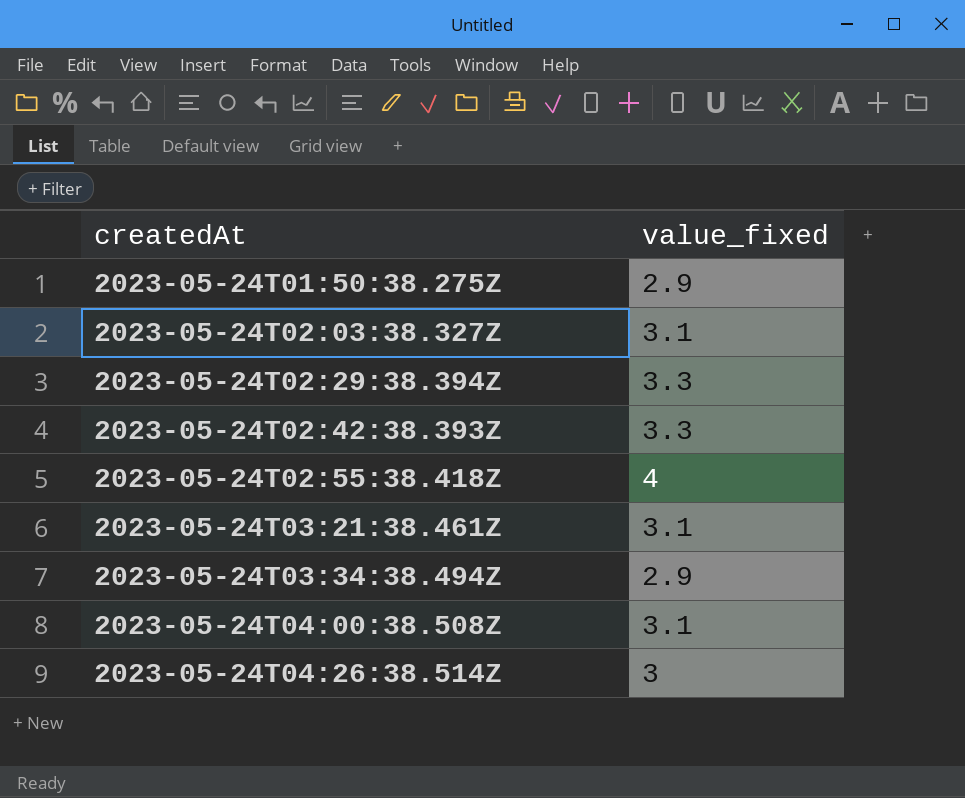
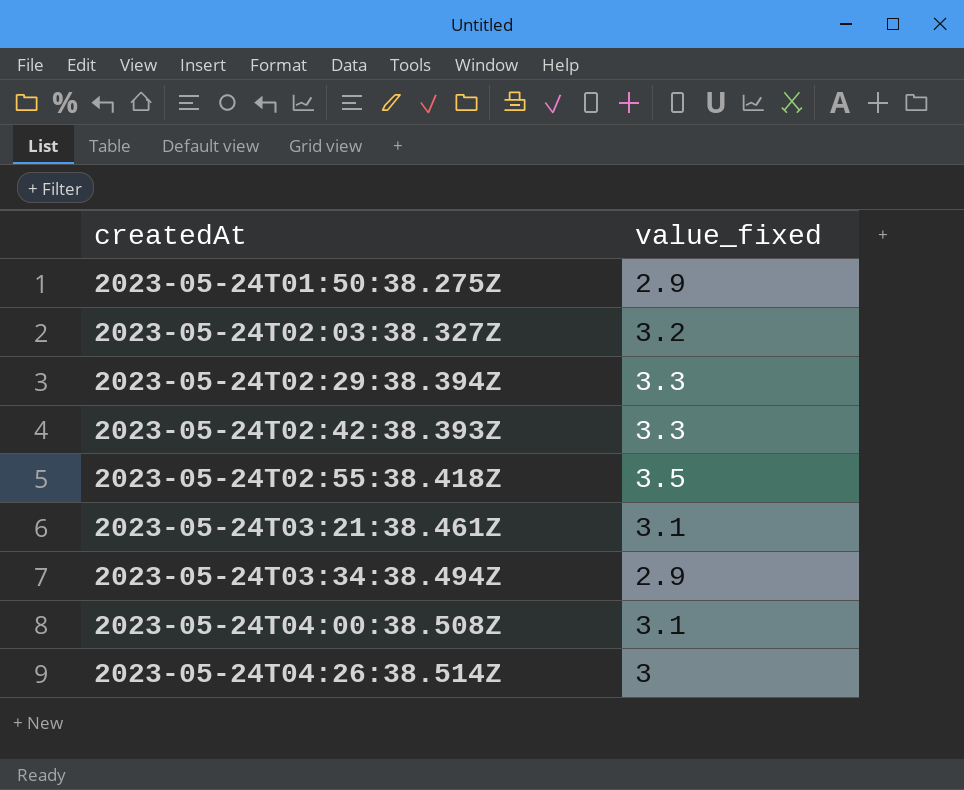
2023-05-24T02:03:38.327Z | value_fixed: 3.1 -> 3.2
2023-05-24T02:55:38.418Z | value_fixed: 4 -> 3.5

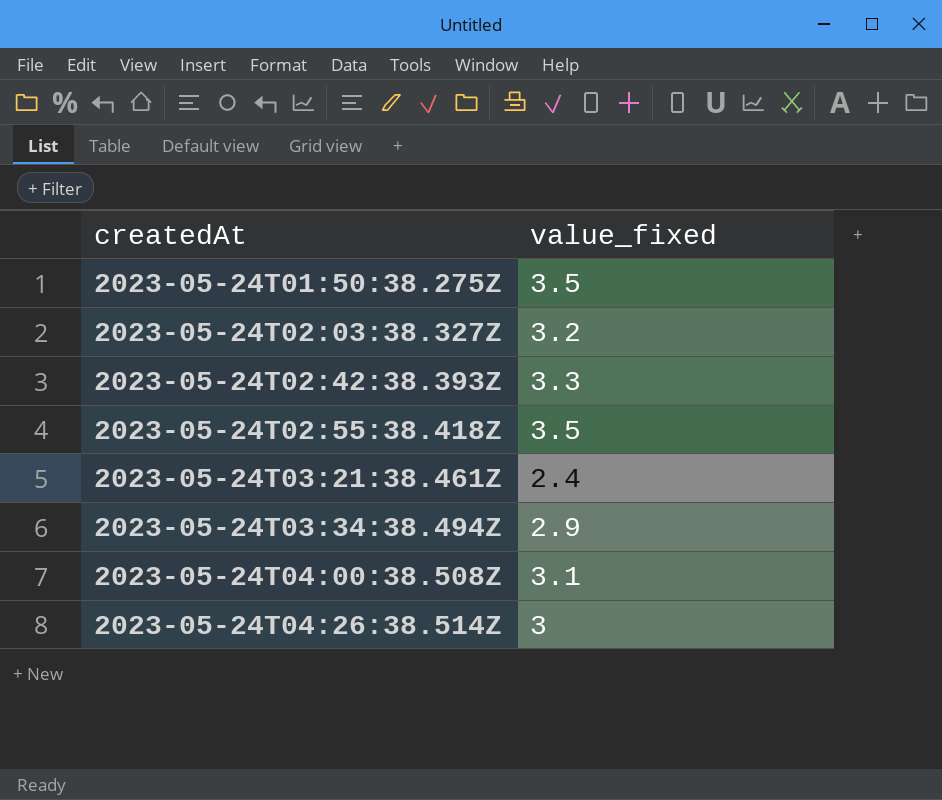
row 2023-05-24T02:29:38.394Z: 3.3 -> none
2023-05-24T01:50:38.275Z | value_fixed: 2.9 -> 3.5
2023-05-24T03:21:38.461Z | value_fixed: 3.1 -> 2.4

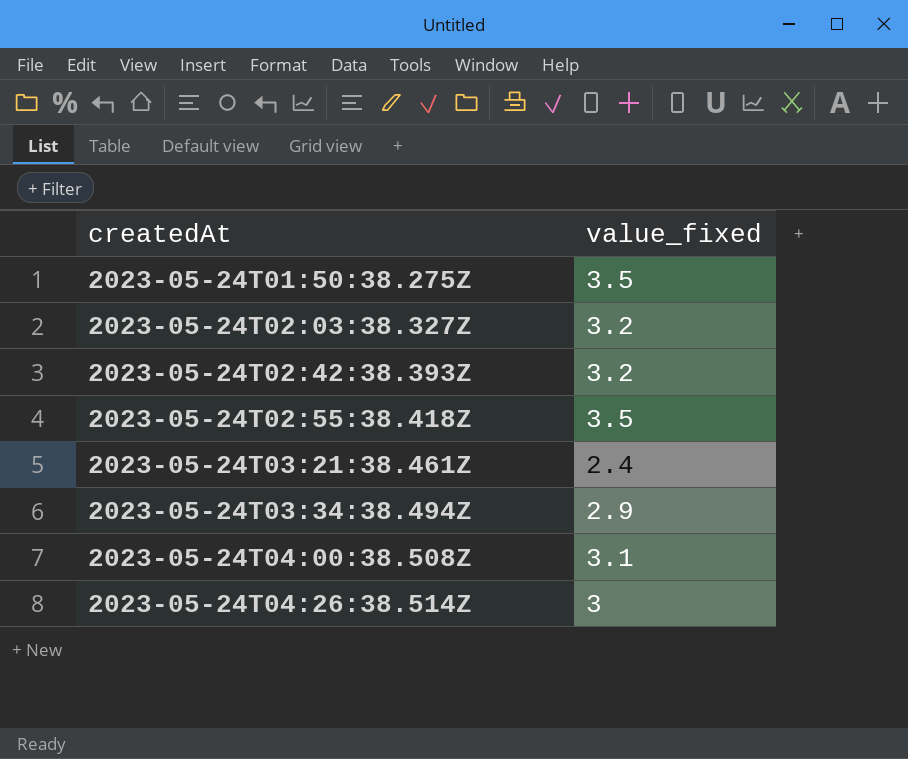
2023-05-24T02:42:38.393Z | value_fixed: 3.3 -> 3.2

